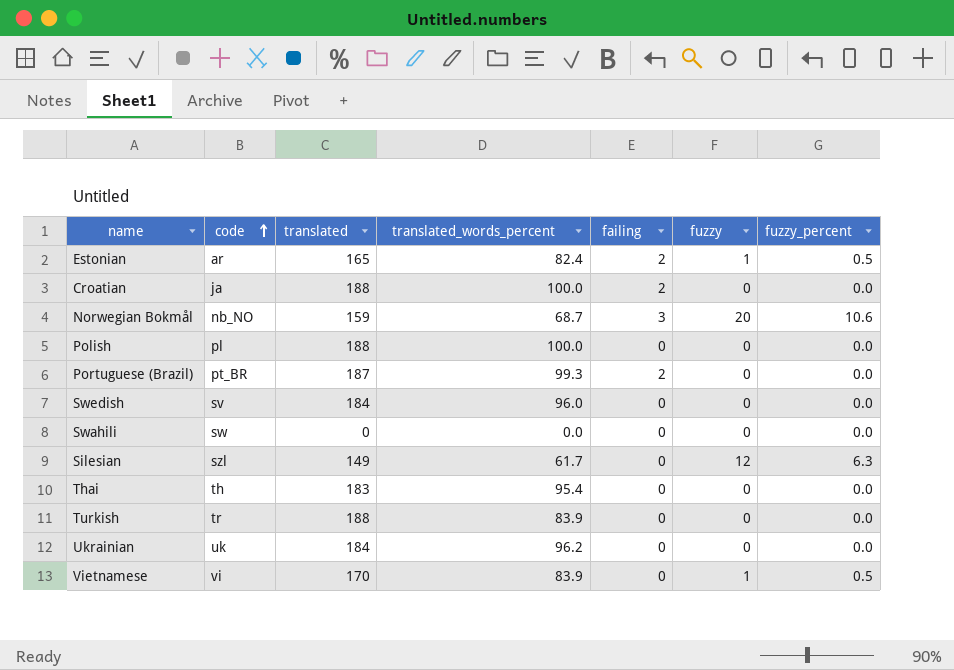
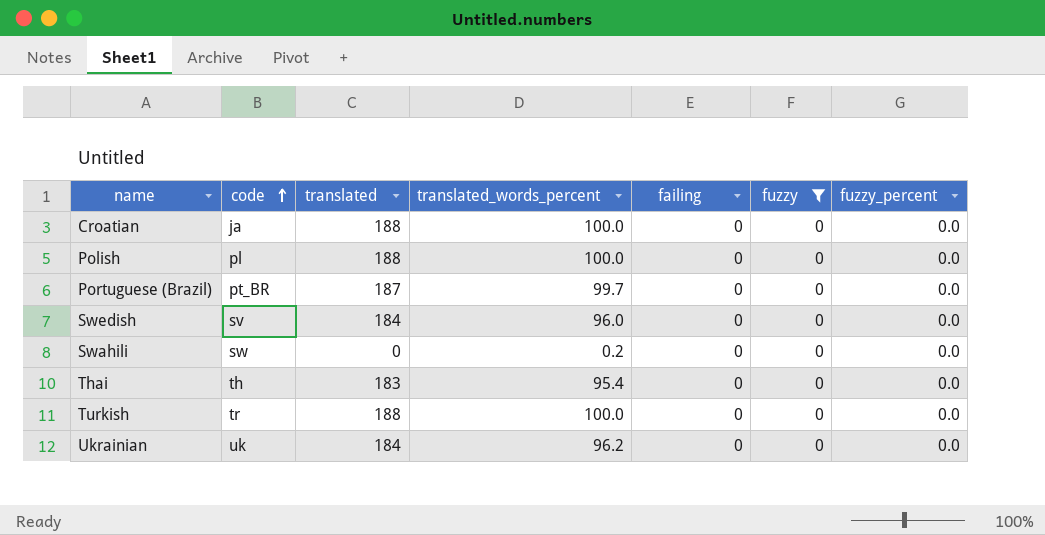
filter: none -> fuzzy = 0
Croatian | failing: 2 -> 0
Portuguese (Brazil) | translated_words_percent: 99.3 -> 99.7
Portuguese (Brazil) | failing: 2 -> 0
Swahili | translated_words_percent: 0.0 -> 0.2
Turkish | translated_words_percent: 83.9 -> 100.0

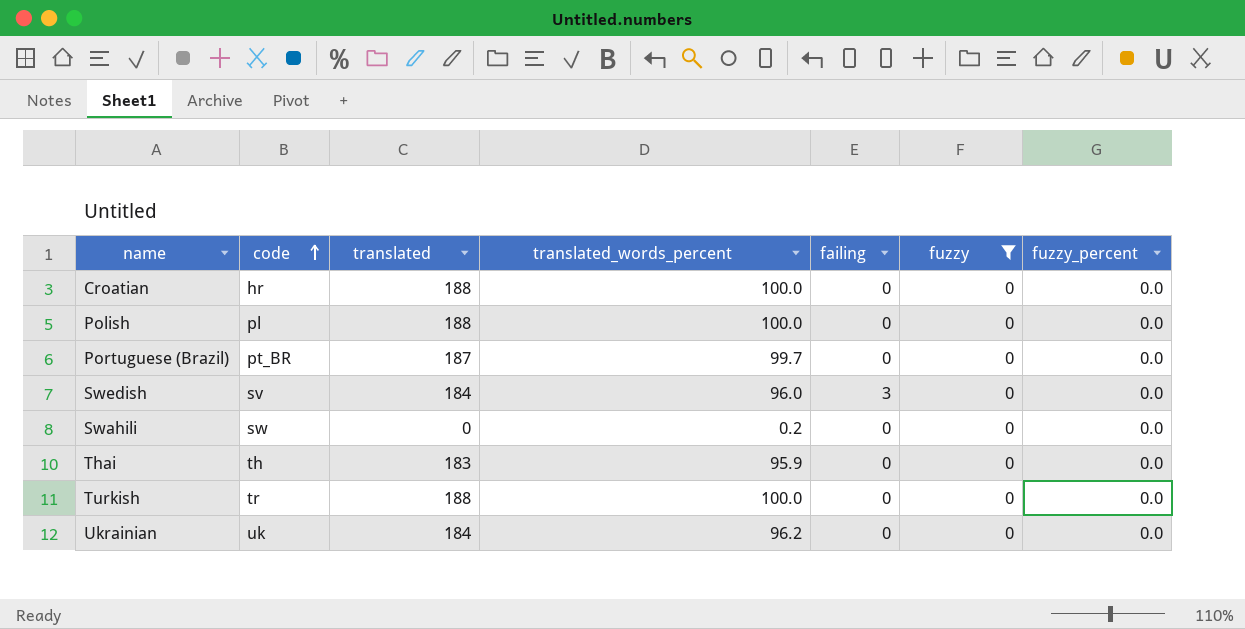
Croatian | code: ja -> hr
Swedish | failing: 0 -> 3
Thai | translated_words_percent: 95.4 -> 95.9

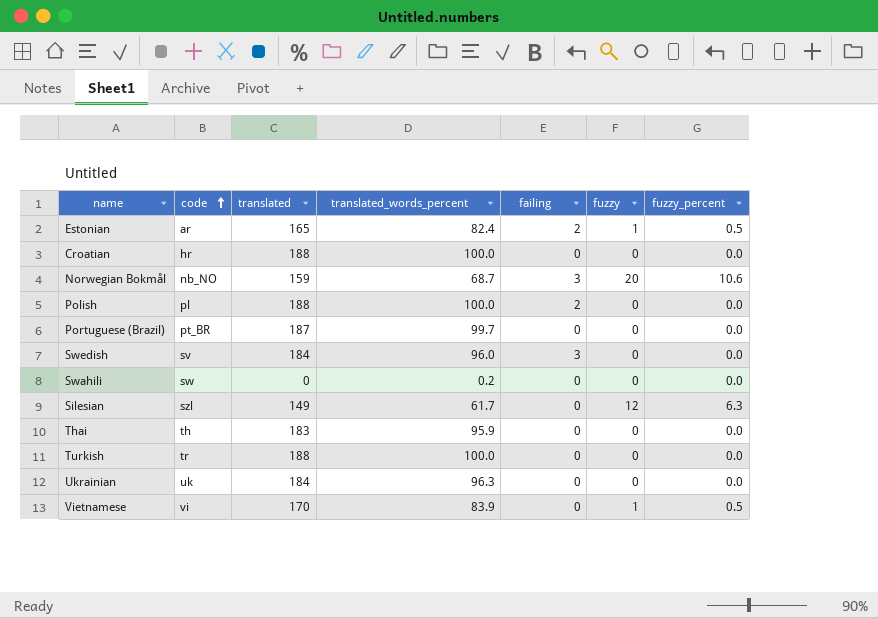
filter: fuzzy = 0 -> none
Polish | failing: 0 -> 2
Ukrainian | translated_words_percent: 96.2 -> 96.3

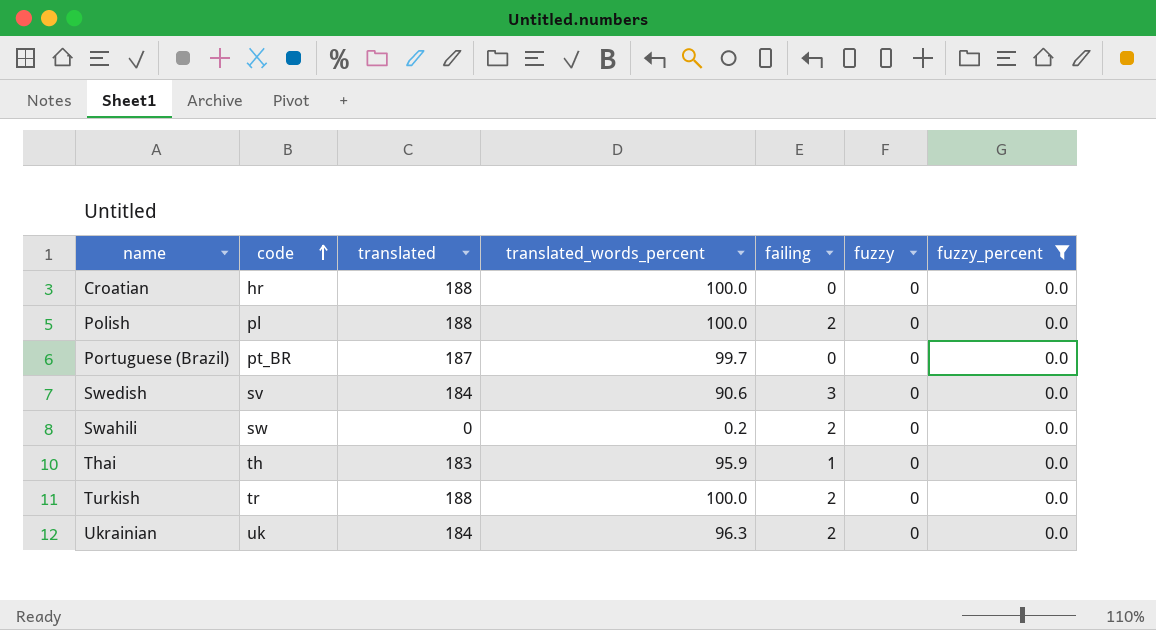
filter: none -> fuzzy_percent = 0.0
Swedish | translated_words_percent: 96.0 -> 90.6
Swahili | failing: 0 -> 2
Thai | failing: 0 -> 1
Turkish | failing: 0 -> 2
Ukrainian | failing: 0 -> 2

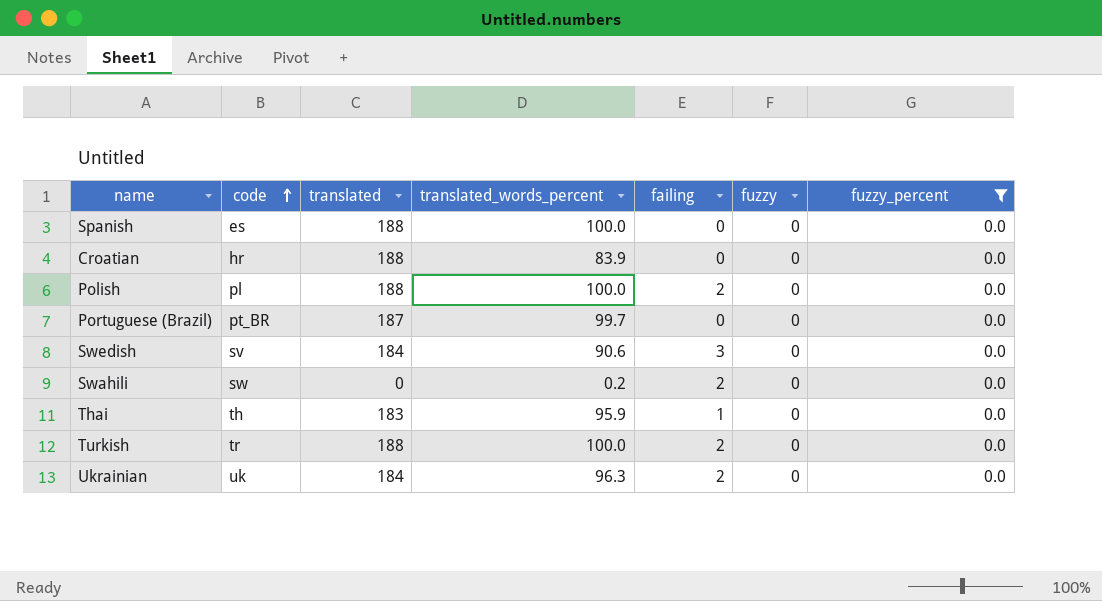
row Spanish: none -> es | 188 | 100.0 | 0 | 0 | 0.0
Croatian | translated_words_percent: 100.0 -> 83.9

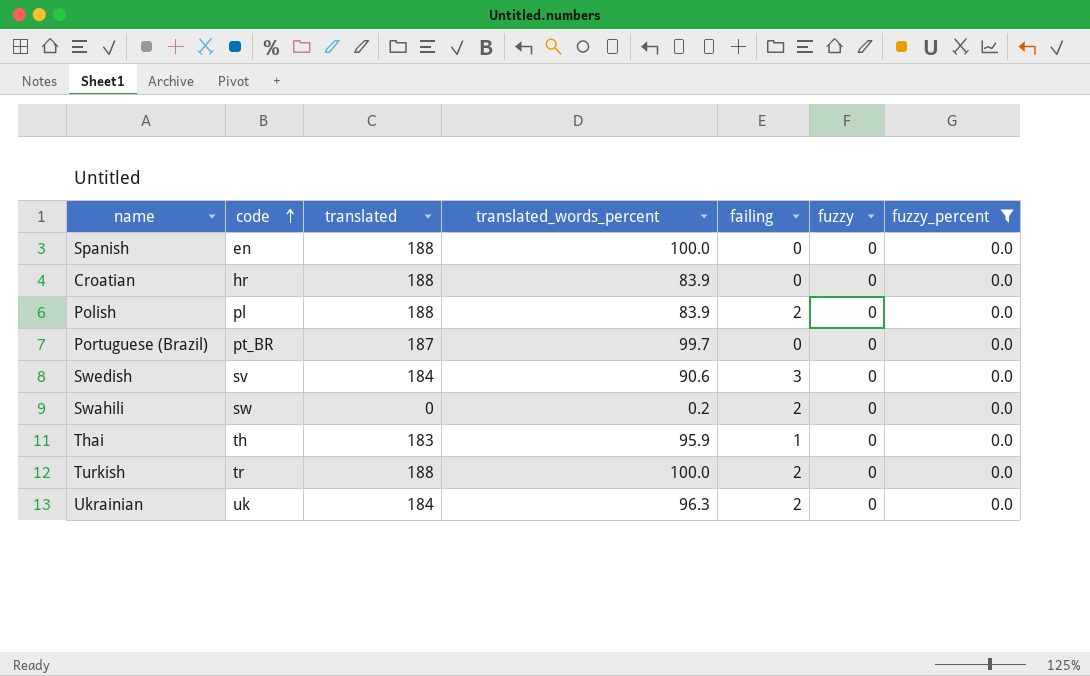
Spanish | code: es -> en
Polish | translated_words_percent: 100.0 -> 83.9

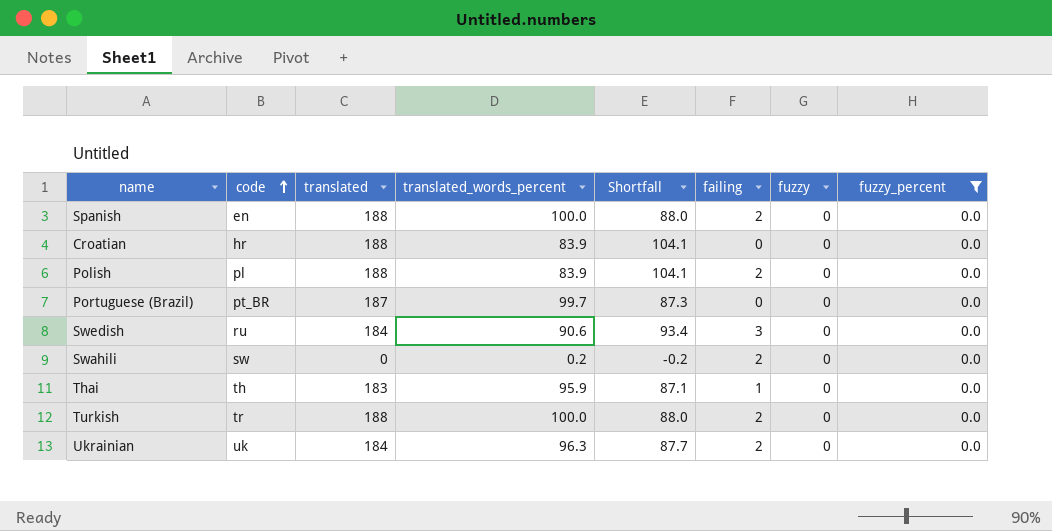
column Shortfall | formula: none -> [translated] - [translated_words_percent]
Spanish | failing: 0 -> 2
Swedish | code: sv -> ru

